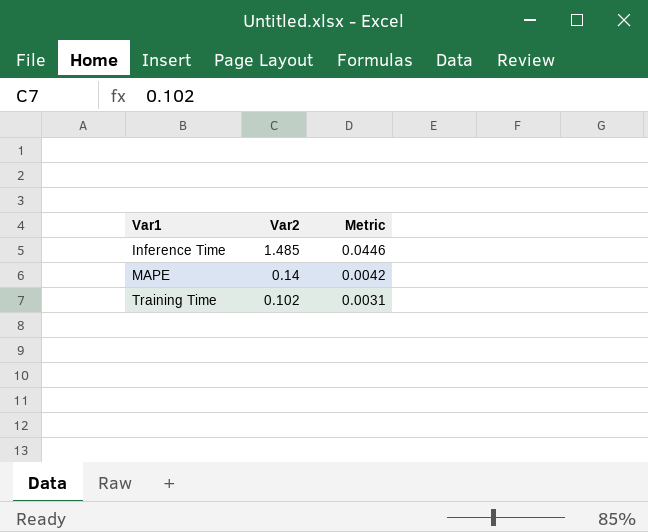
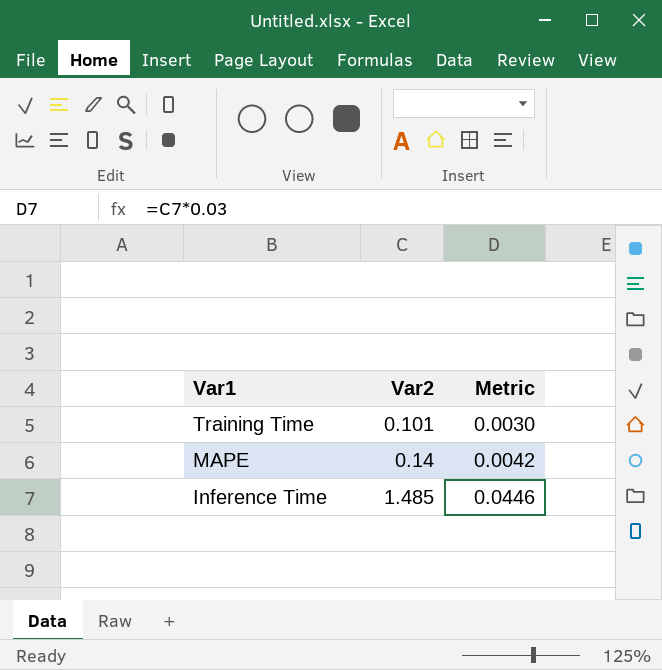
row order: Var1 ascending -> Var1 descending
Training Time | Var2: 0.102 -> 0.101
Training Time | Metric: 0.0031 -> 0.0030

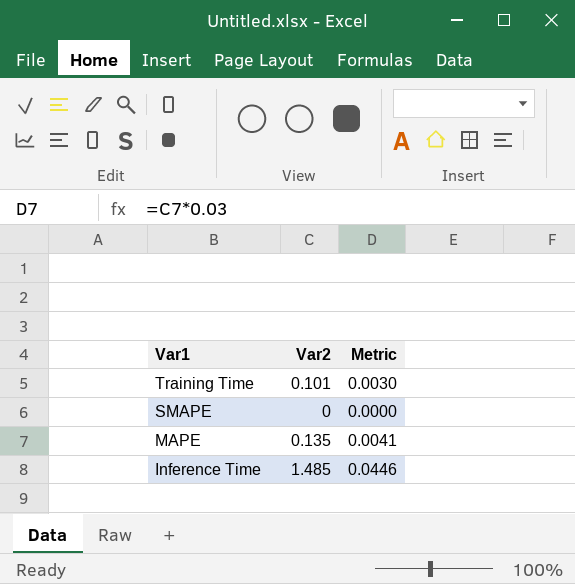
row SMAPE: none -> 0 | 0.0000
MAPE | Var2: 0.14 -> 0.135
MAPE | Metric: 0.0042 -> 0.0041

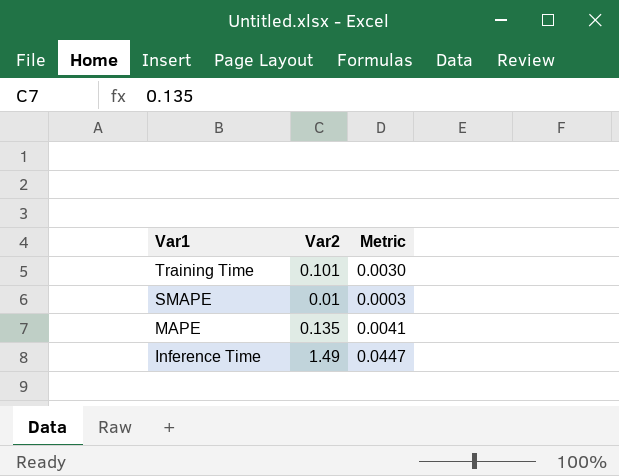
SMAPE | Var2: 0 -> 0.01
SMAPE | Metric: 0.0000 -> 0.0003
Inference Time | Var2: 1.485 -> 1.49
Inference Time | Metric: 0.0446 -> 0.0447

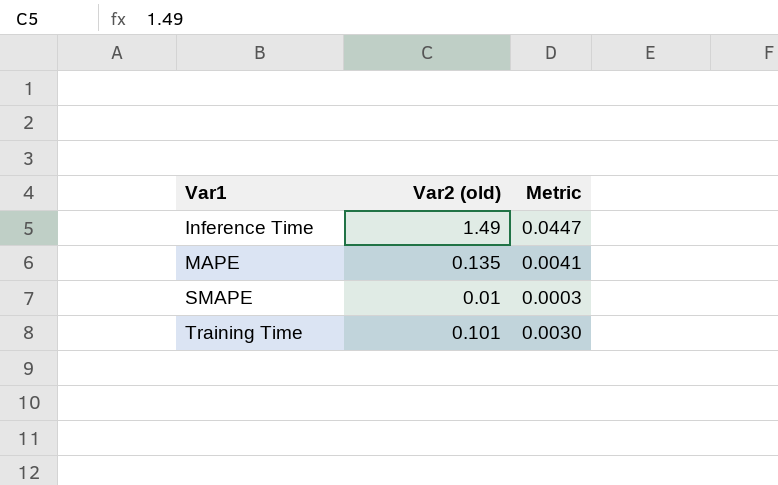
row order: Var1 descending -> Var1 ascending
column name: Var2 -> Var2 (old)

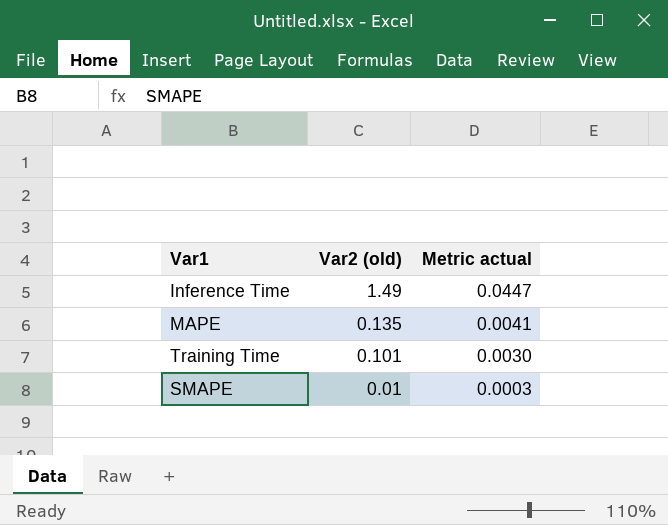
row order: Var1 ascending -> Var2 (old) descending
column name: Metric -> Metric actual

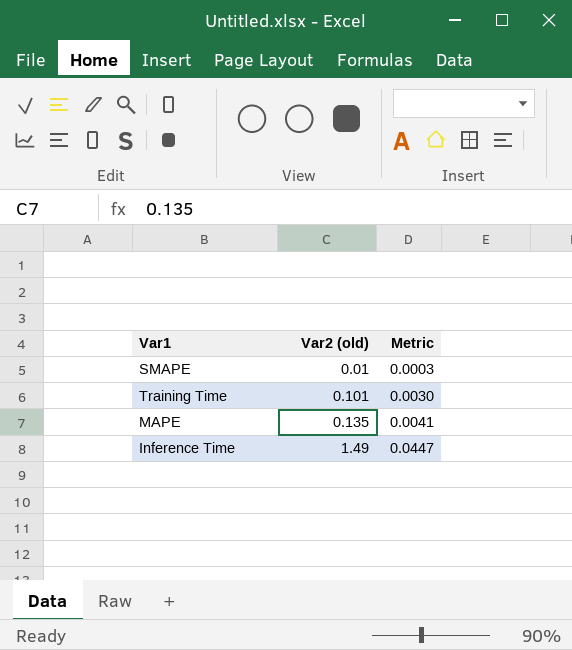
row order: Var2 (old) descending -> Var2 (old) ascending
column name: Metric actual -> Metric

